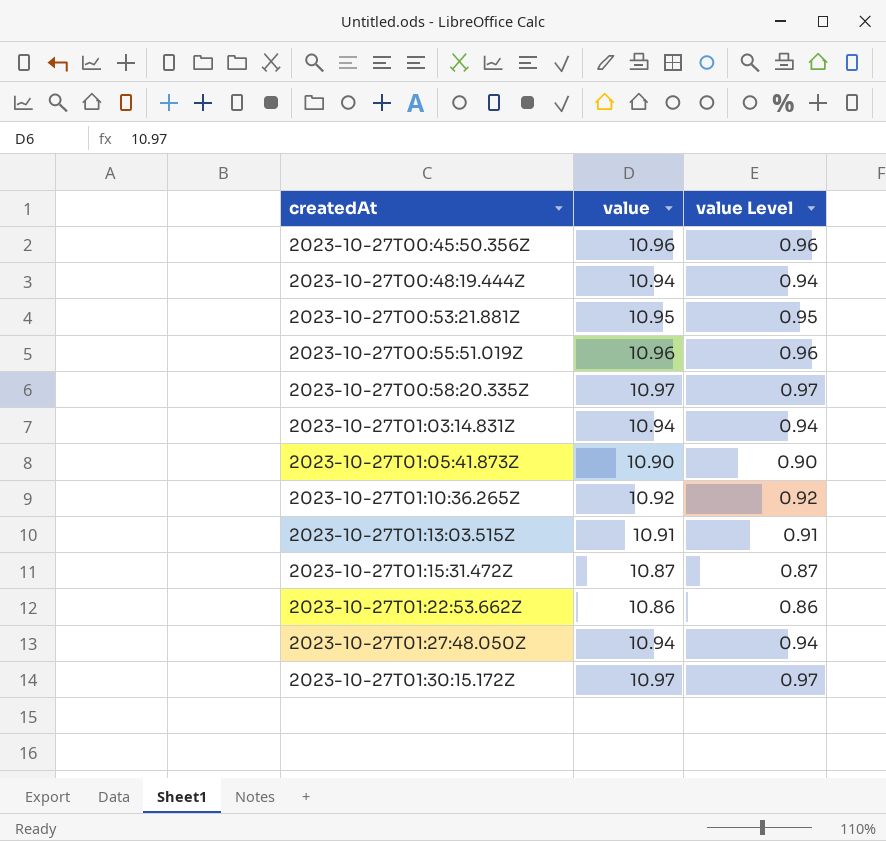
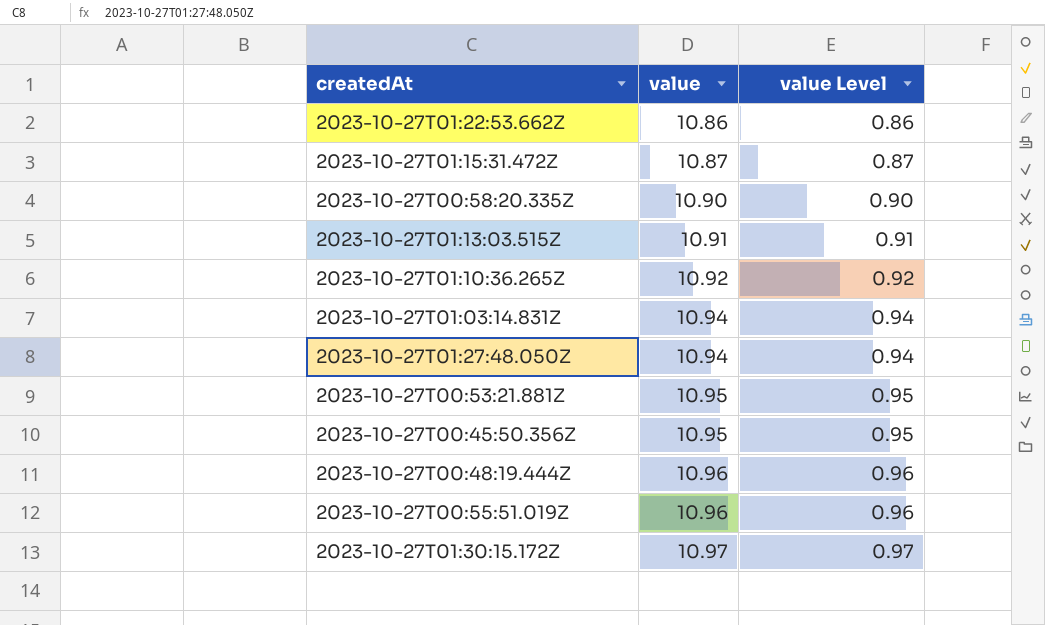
row order: createdAt ascending -> value ascending
row 2023-10-27T01:05:41.873Z: 10.90 | 0.90 -> none
2023-10-27T00:58:20.335Z | value: 10.97 -> 10.90
2023-10-27T00:58:20.335Z | value Level: 0.97 -> 0.90
2023-10-27T00:45:50.356Z | value: 10.96 -> 10.95
2023-10-27T00:45:50.356Z | value Level: 0.96 -> 0.95
2023-10-27T00:48:19.444Z | value: 10.94 -> 10.96
2023-10-27T00:48:19.444Z | value Level: 0.94 -> 0.96

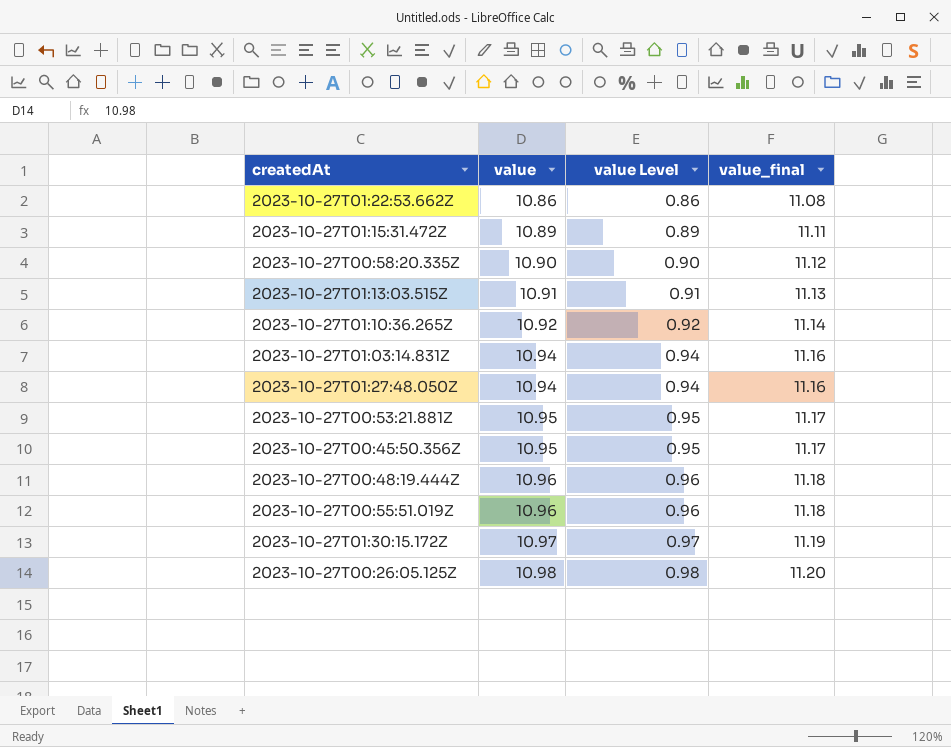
column value_final | formula: none -> [value] * 1.02
2023-10-27T01:15:31.472Z | value: 10.87 -> 10.89
2023-10-27T01:15:31.472Z | value Level: 0.87 -> 0.89
row 2023-10-27T00:26:05.125Z: none -> 10.98 | 0.98 | 11.20

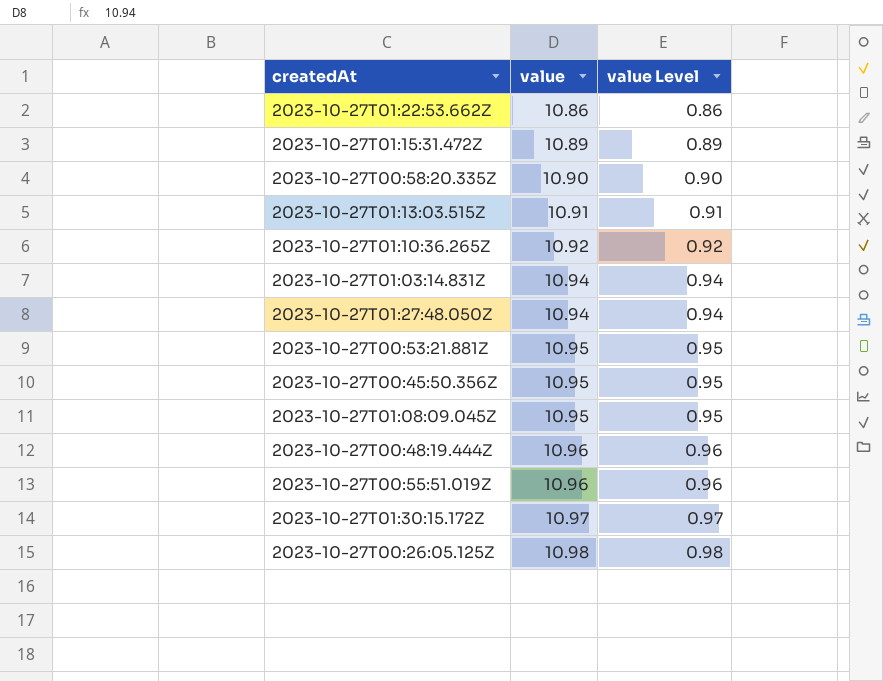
column value_final | formula: [value] * 1.02 -> none
row 2023-10-27T01:08:09.045Z: none -> 10.95 | 0.95

